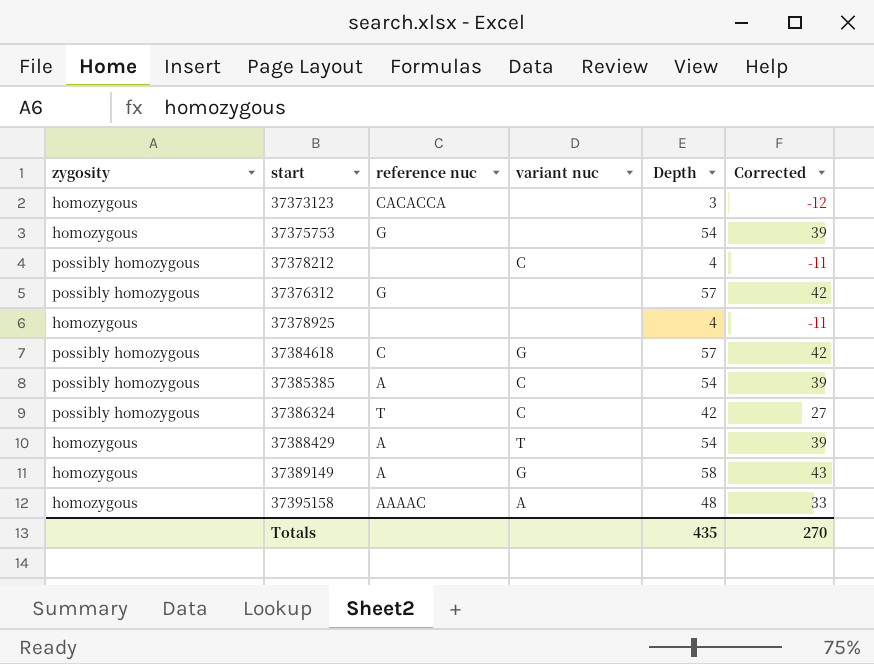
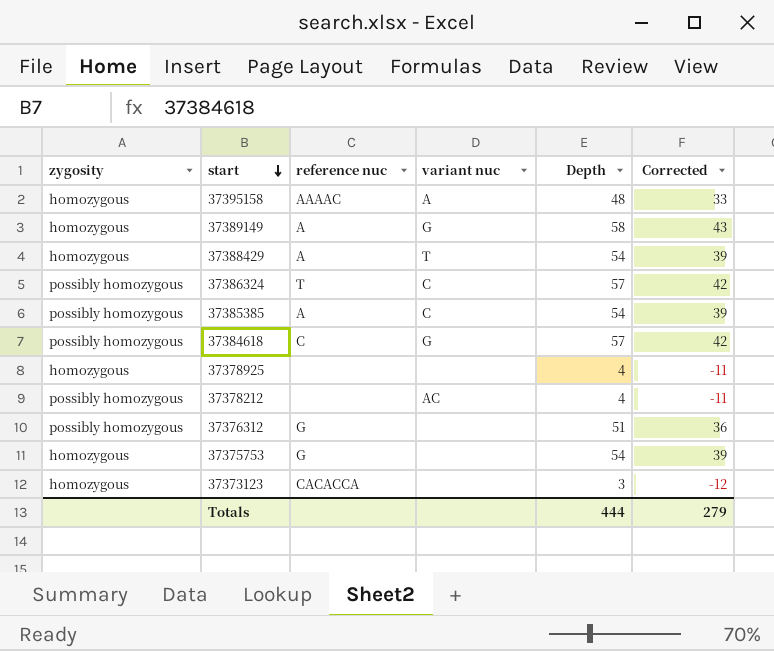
row order: none -> start descending
37386324 | Depth: 42 -> 57
37386324 | Corrected: 27 -> 42
37378212 | variant nuc: C -> AC
37376312 | Depth: 57 -> 51
37376312 | Corrected: 42 -> 36
Totals | Depth: 435 -> 444
Totals | Corrected: 270 -> 279

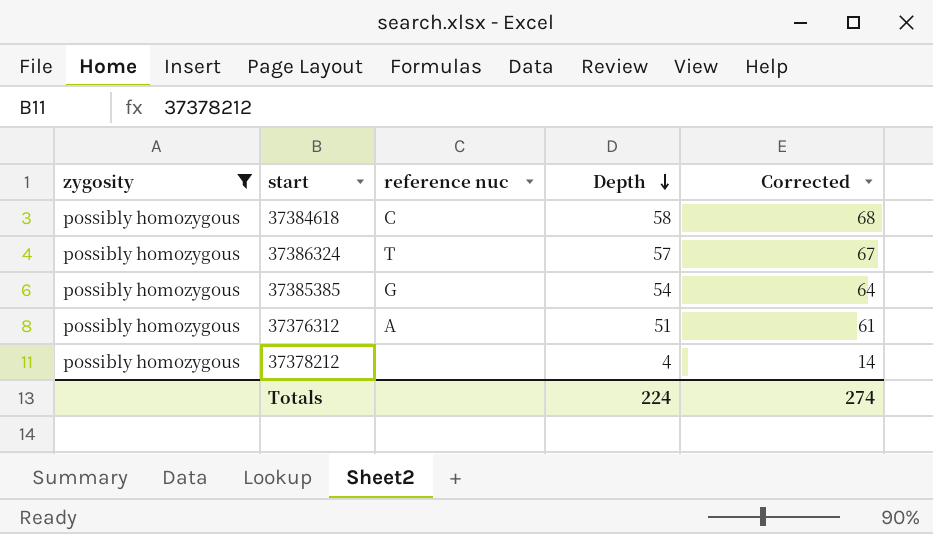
filter: none -> zygosity = possibly homozygous
row order: start descending -> Depth descending
column variant nuc | position: 4 -> none
column Corrected | formula: [Depth] - 15 -> [Depth] + 10
37384618 | Depth: 57 -> 58
37385385 | reference nuc: A -> G
37376312 | reference nuc: G -> A
Totals | Depth: 444 -> 224
Totals | Corrected: 279 -> 274

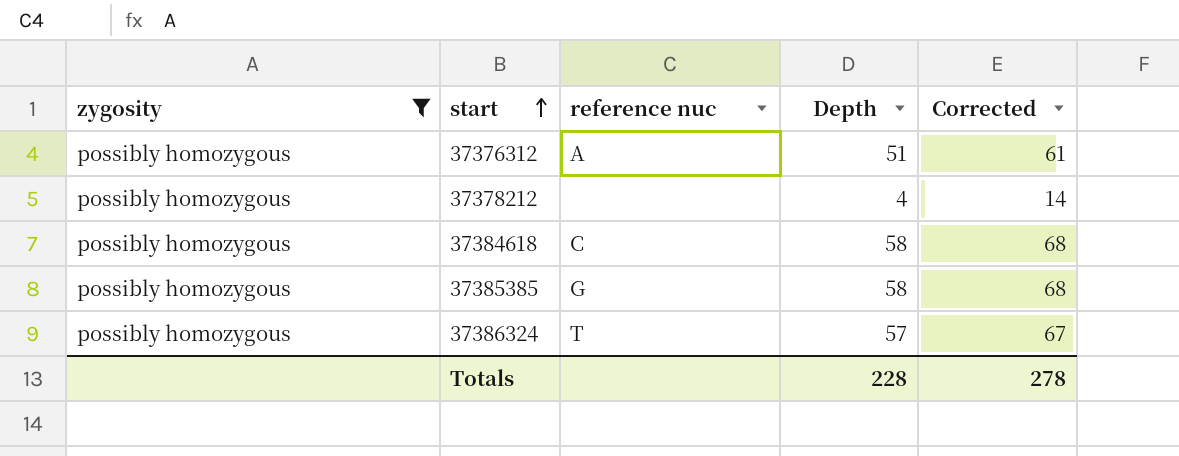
row order: Depth descending -> start ascending
37385385 | Depth: 54 -> 58
37385385 | Corrected: 64 -> 68
Totals | Depth: 224 -> 228
Totals | Corrected: 274 -> 278

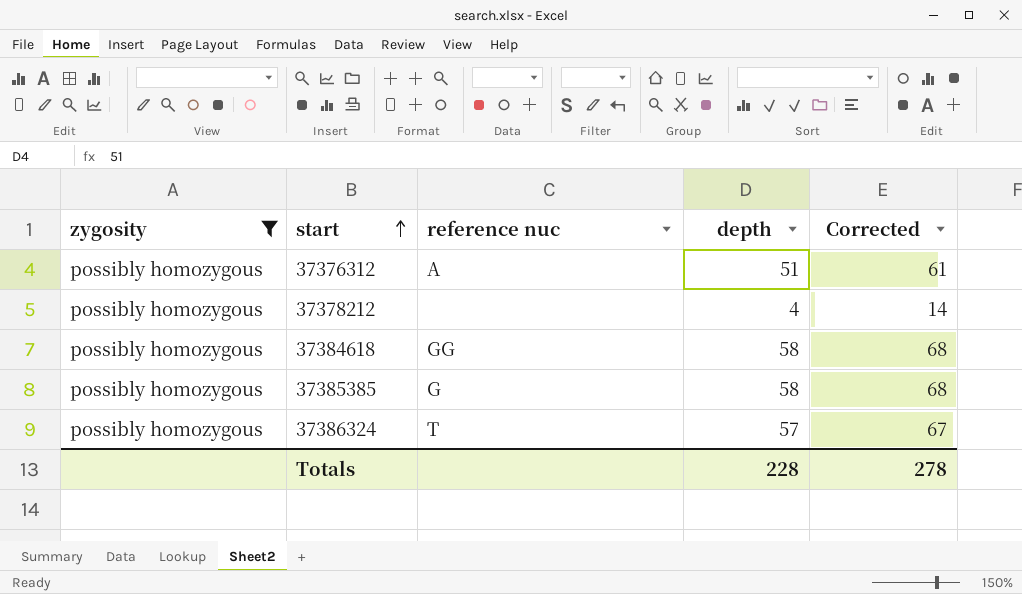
column name: Depth -> depth
37384618 | reference nuc: C -> GG

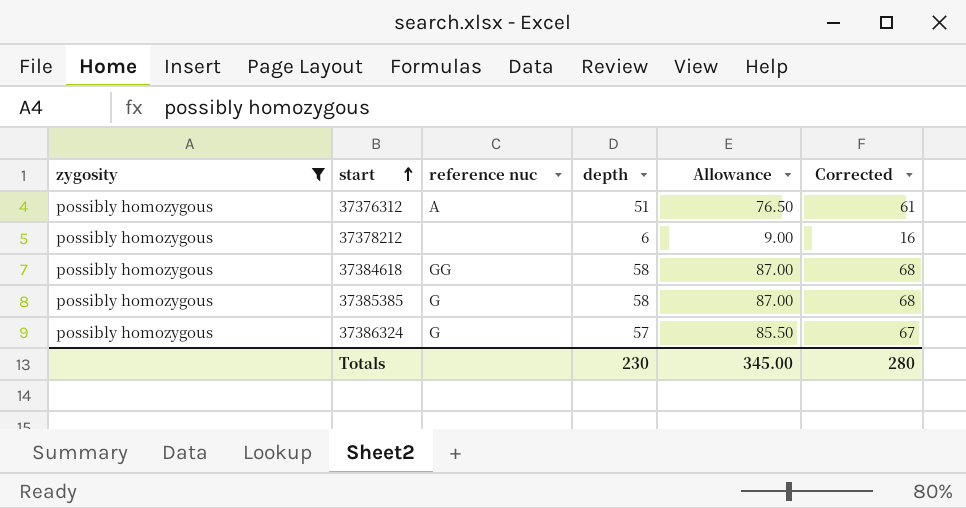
column Allowance | formula: none -> [depth] * 1.5
37378212 | depth: 4 -> 6
37378212 | Corrected: 14 -> 16
37386324 | reference nuc: T -> G
Totals | depth: 228 -> 230
Totals | Corrected: 278 -> 280

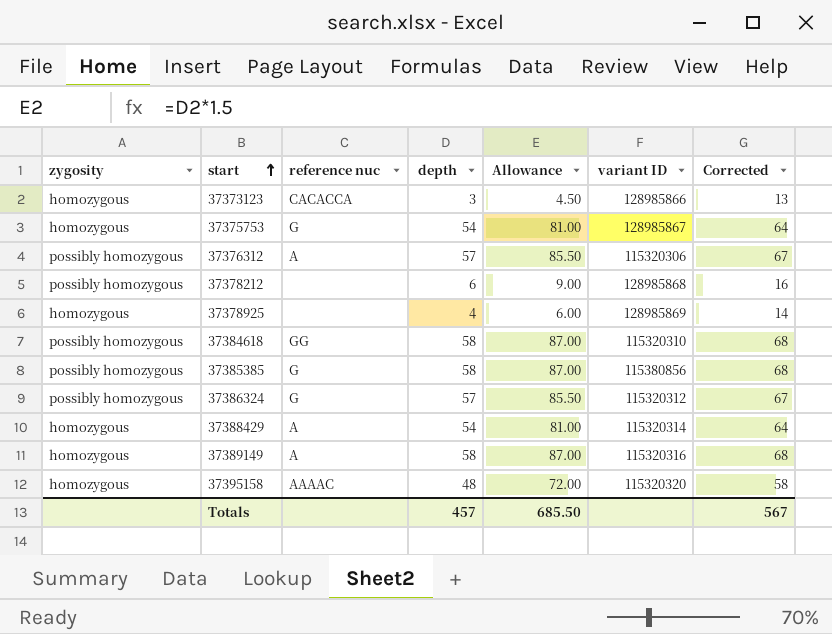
filter: zygosity = possibly homozygous -> none
column variant ID | position: none -> 6
37376312 | depth: 51 -> 57
37376312 | Allowance: 76.50 -> 85.50
37376312 | Corrected: 61 -> 67
Totals | depth: 230 -> 457
Totals | Allowance: 345.00 -> 685.50
Totals | Corrected: 280 -> 567

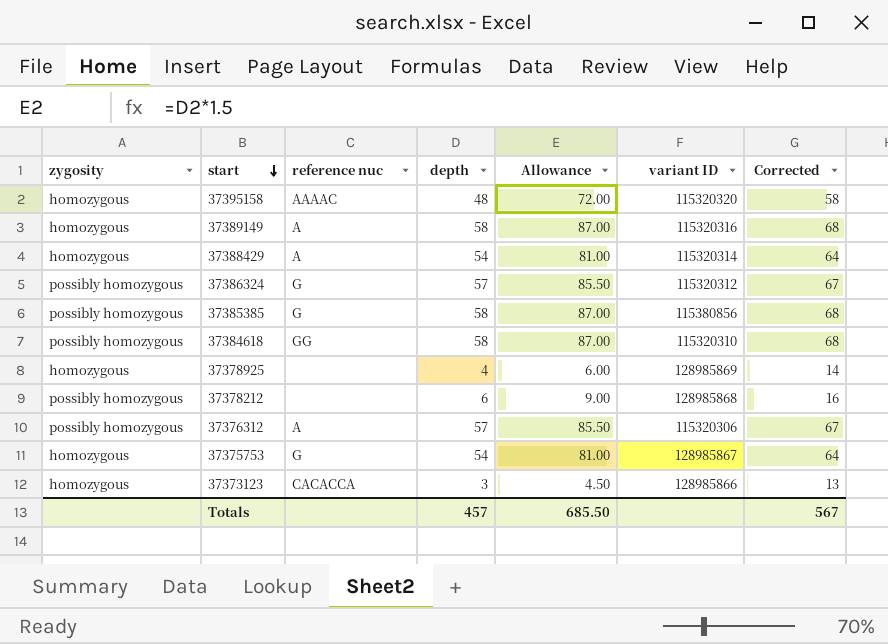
row order: start ascending -> start descending

